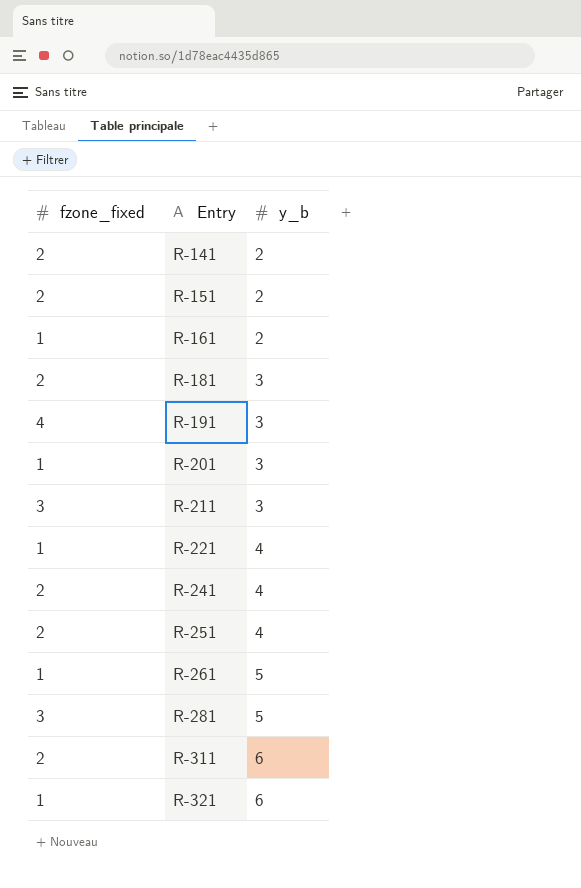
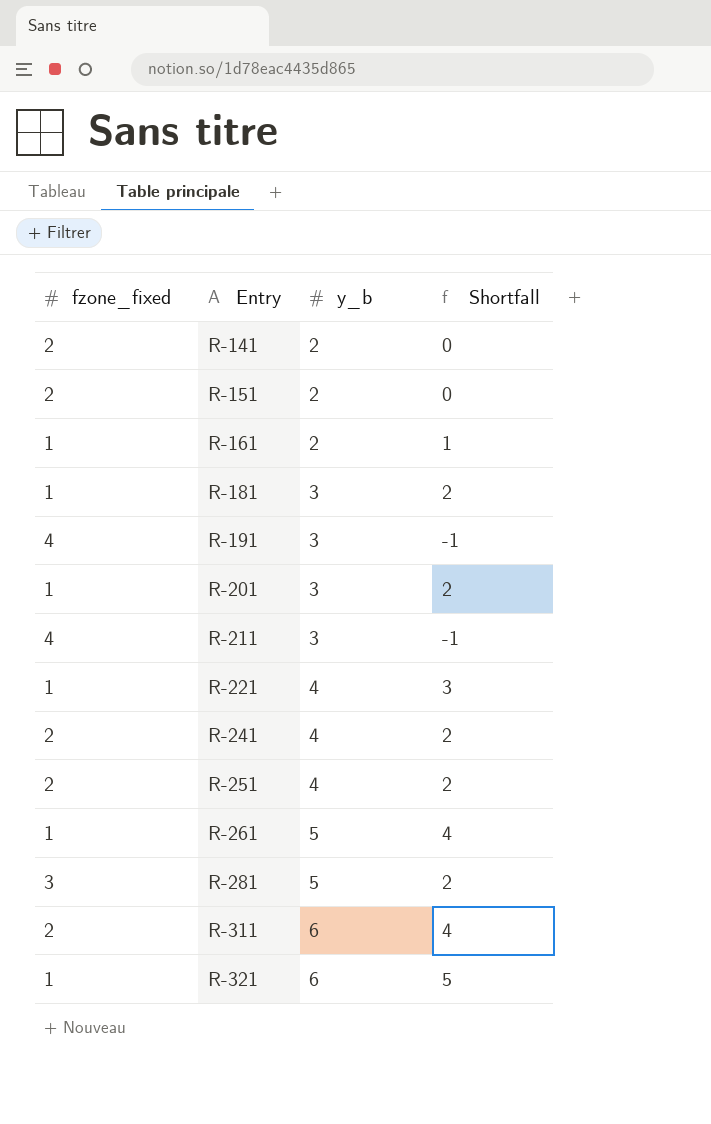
column Shortfall | formula: none -> [y_b] - [fzone_fixed]
R-181 | fzone_fixed: 2 -> 1
R-211 | fzone_fixed: 3 -> 4

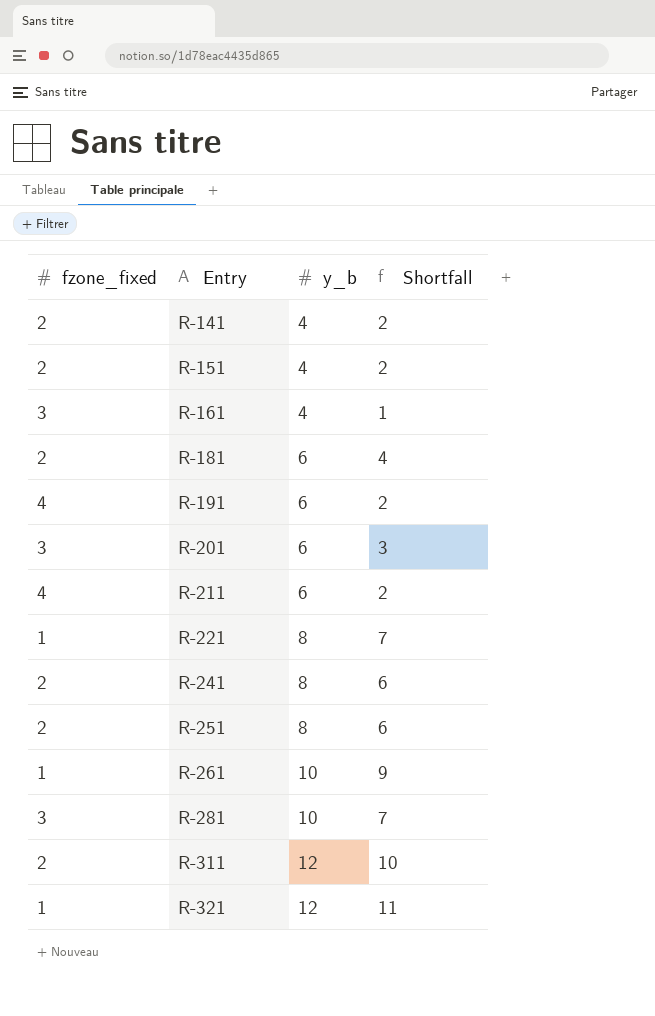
R-141 | y_b: 2 -> 4
R-141 | Shortfall: 0 -> 2
R-151 | y_b: 2 -> 4
R-151 | Shortfall: 0 -> 2
R-161 | fzone_fixed: 1 -> 3
R-161 | y_b: 2 -> 4
R-181 | fzone_fixed: 1 -> 2
R-181 | y_b: 3 -> 6
R-181 | Shortfall: 2 -> 4
R-191 | y_b: 3 -> 6
R-191 | Shortfall: -1 -> 2
R-201 | fzone_fixed: 1 -> 3
R-201 | y_b: 3 -> 6
R-201 | Shortfall: 2 -> 3
R-211 | y_b: 3 -> 6
R-211 | Shortfall: -1 -> 2
R-221 | y_b: 4 -> 8
R-221 | Shortfall: 3 -> 7
R-241 | y_b: 4 -> 8
R-241 | Shortfall: 2 -> 6
R-251 | y_b: 4 -> 8
R-251 | Shortfall: 2 -> 6
R-261 | y_b: 5 -> 10
R-261 | Shortfall: 4 -> 9
R-281 | y_b: 5 -> 10
R-281 | Shortfall: 2 -> 7
R-311 | y_b: 6 -> 12
R-311 | Shortfall: 4 -> 10
R-321 | y_b: 6 -> 12
R-321 | Shortfall: 5 -> 11

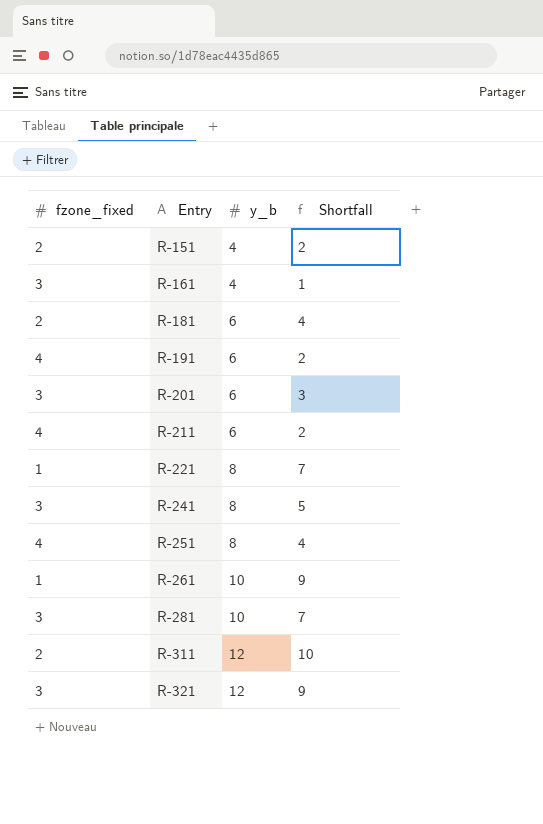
row R-141: 2 | 4 | 2 -> none
R-241 | fzone_fixed: 2 -> 3
R-241 | Shortfall: 6 -> 5
R-251 | fzone_fixed: 2 -> 4
R-251 | Shortfall: 6 -> 4
R-321 | fzone_fixed: 1 -> 3
R-321 | Shortfall: 11 -> 9

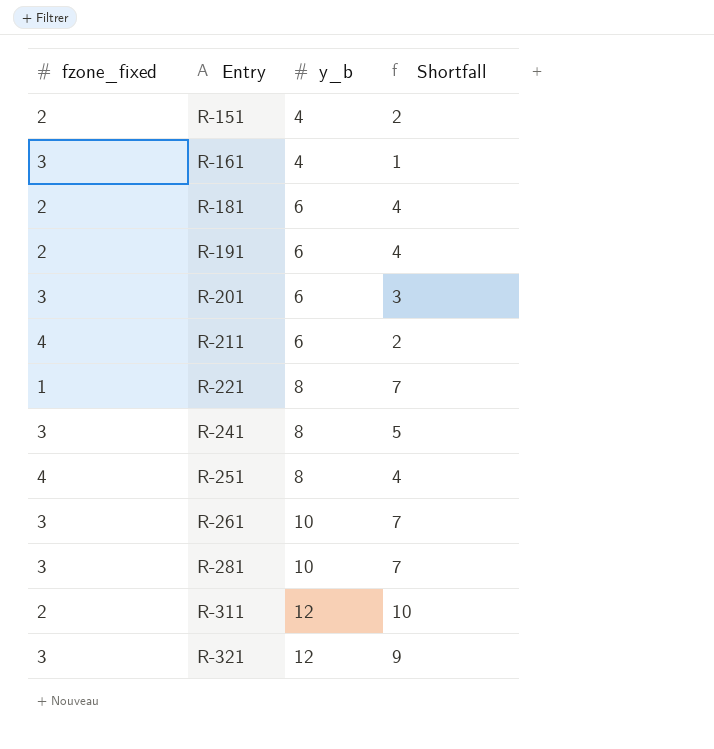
R-191 | fzone_fixed: 4 -> 2
R-191 | Shortfall: 2 -> 4
R-261 | fzone_fixed: 1 -> 3
R-261 | Shortfall: 9 -> 7

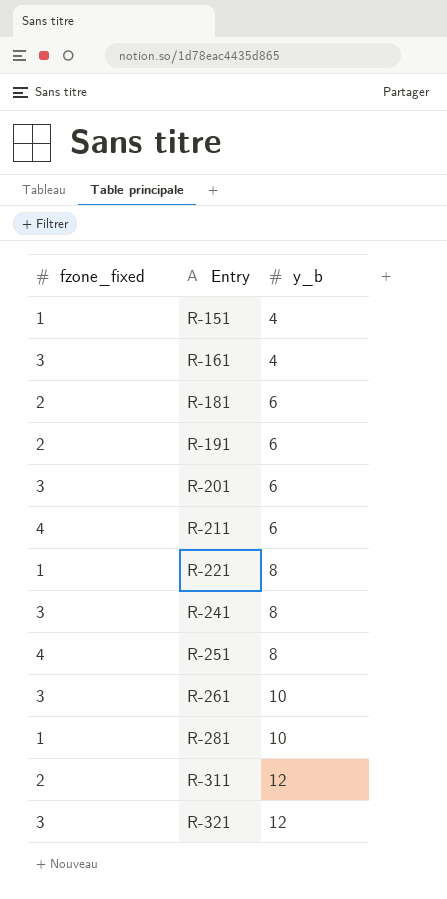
column Shortfall | formula: [y_b] - [fzone_fixed] -> none
R-151 | fzone_fixed: 2 -> 1
R-281 | fzone_fixed: 3 -> 1

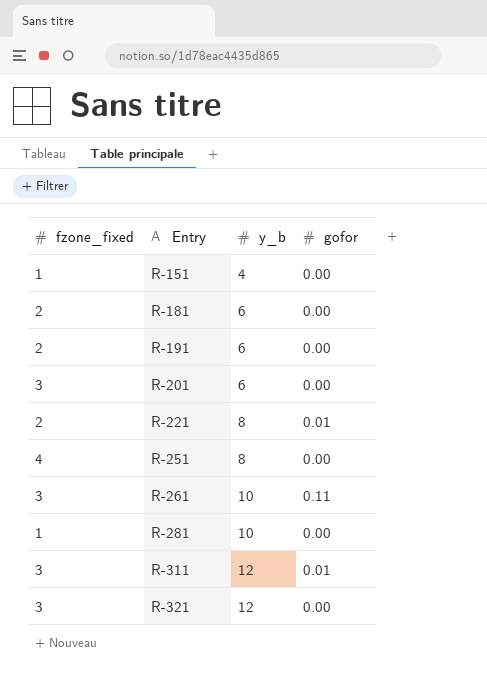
column gofor | position: none -> 4
row R-161: 3 | 4 -> none
row R-211: 4 | 6 -> none
row R-241: 3 | 8 -> none
R-221 | fzone_fixed: 1 -> 2
R-311 | fzone_fixed: 2 -> 3

